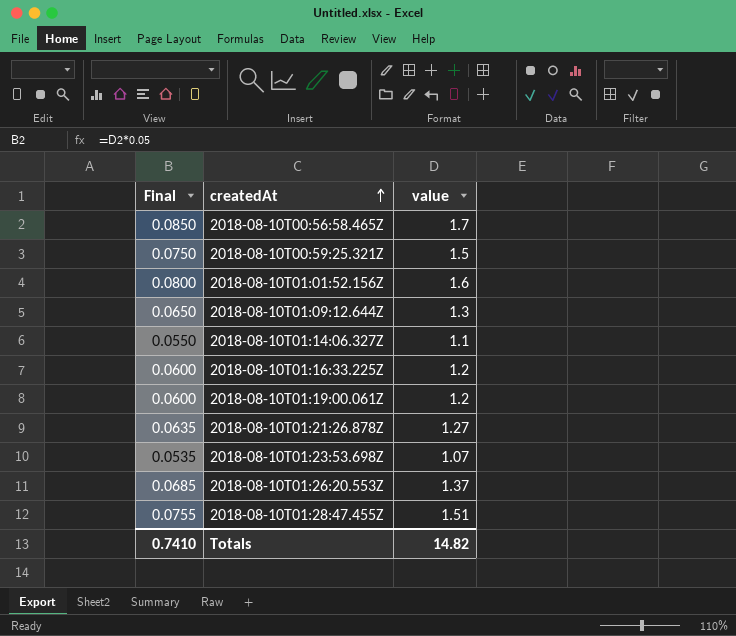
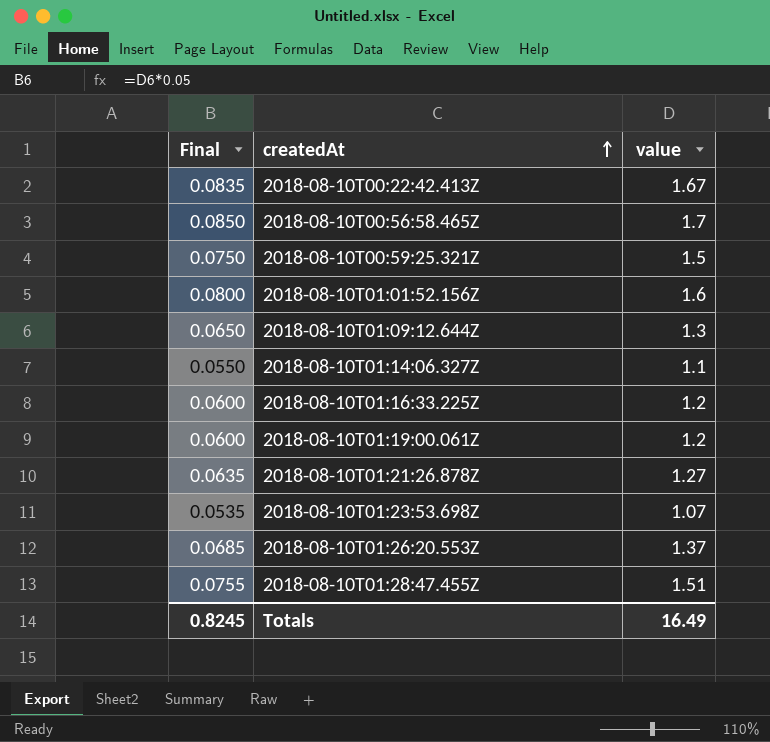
row 2018-08-10T00:22:42.413Z: none -> 0.0835 | 1.67
Totals | Final: 0.7410 -> 0.8245
Totals | value: 14.82 -> 16.49

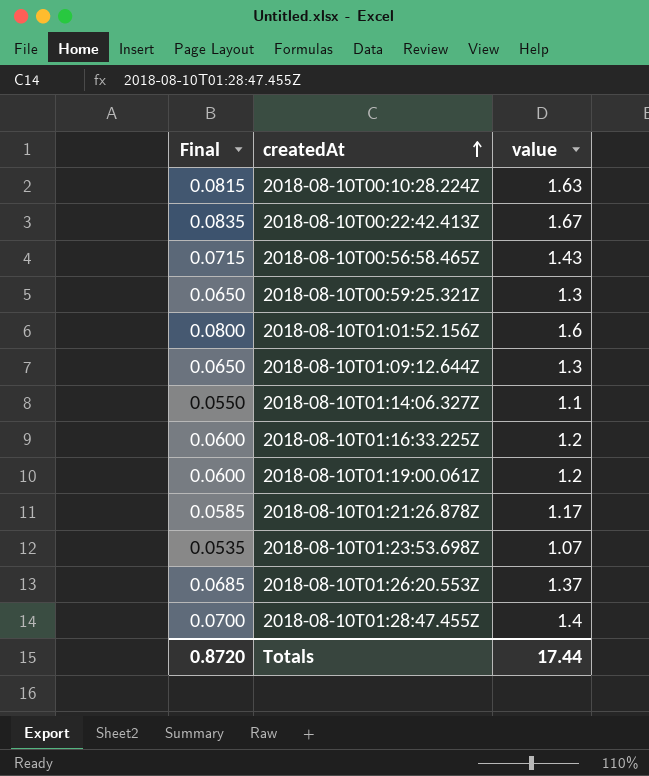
row 2018-08-10T00:10:28.224Z: none -> 0.0815 | 1.63
2018-08-10T00:56:58.465Z | Final: 0.0850 -> 0.0715
2018-08-10T00:56:58.465Z | value: 1.7 -> 1.43
2018-08-10T00:59:25.321Z | Final: 0.0750 -> 0.0650
2018-08-10T00:59:25.321Z | value: 1.5 -> 1.3
2018-08-10T01:21:26.878Z | Final: 0.0635 -> 0.0585
2018-08-10T01:21:26.878Z | value: 1.27 -> 1.17
2018-08-10T01:28:47.455Z | Final: 0.0755 -> 0.0700
2018-08-10T01:28:47.455Z | value: 1.51 -> 1.4
Totals | Final: 0.8245 -> 0.8720
Totals | value: 16.49 -> 17.44

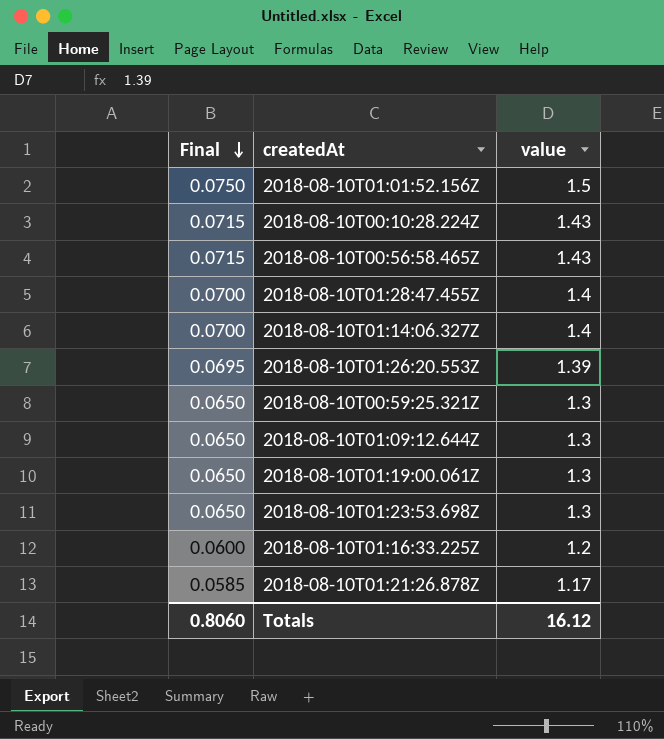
row order: createdAt ascending -> Final descending
row 2018-08-10T00:22:42.413Z: 0.0835 | 1.67 -> none
2018-08-10T01:01:52.156Z | Final: 0.0800 -> 0.0750
2018-08-10T01:01:52.156Z | value: 1.6 -> 1.5
2018-08-10T00:10:28.224Z | Final: 0.0815 -> 0.0715
2018-08-10T00:10:28.224Z | value: 1.63 -> 1.43
2018-08-10T01:14:06.327Z | Final: 0.0550 -> 0.0700
2018-08-10T01:14:06.327Z | value: 1.1 -> 1.4
2018-08-10T01:26:20.553Z | Final: 0.0685 -> 0.0695
2018-08-10T01:26:20.553Z | value: 1.37 -> 1.39
2018-08-10T01:19:00.061Z | Final: 0.0600 -> 0.0650
2018-08-10T01:19:00.061Z | value: 1.2 -> 1.3
2018-08-10T01:23:53.698Z | Final: 0.0535 -> 0.0650
2018-08-10T01:23:53.698Z | value: 1.07 -> 1.3
Totals | Final: 0.8720 -> 0.8060
Totals | value: 17.44 -> 16.12

